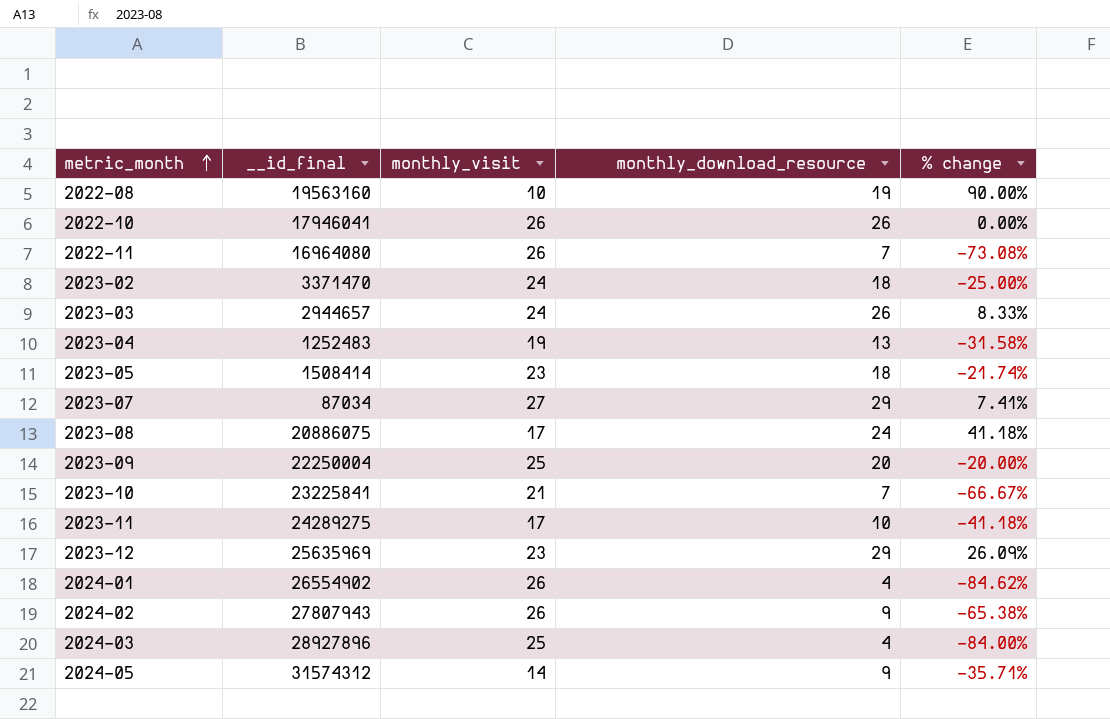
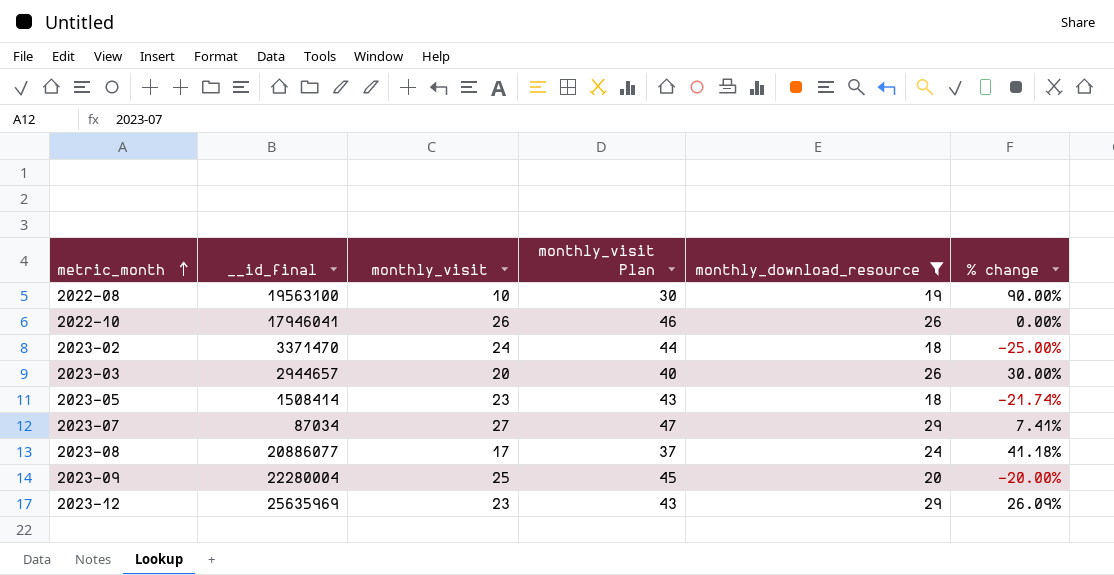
filter: none -> monthly_download_resource >= 18
column monthly_visit Plan | formula: none -> [monthly_visit] + 20
2022-08 | __id_final: 19563160 -> 19563100
2023-03 | monthly_visit: 24 -> 20
2023-03 | % change: 8.33% -> 30.00%
2023-08 | __id_final: 20886075 -> 20886077
2023-09 | __id_final: 22250004 -> 22280004

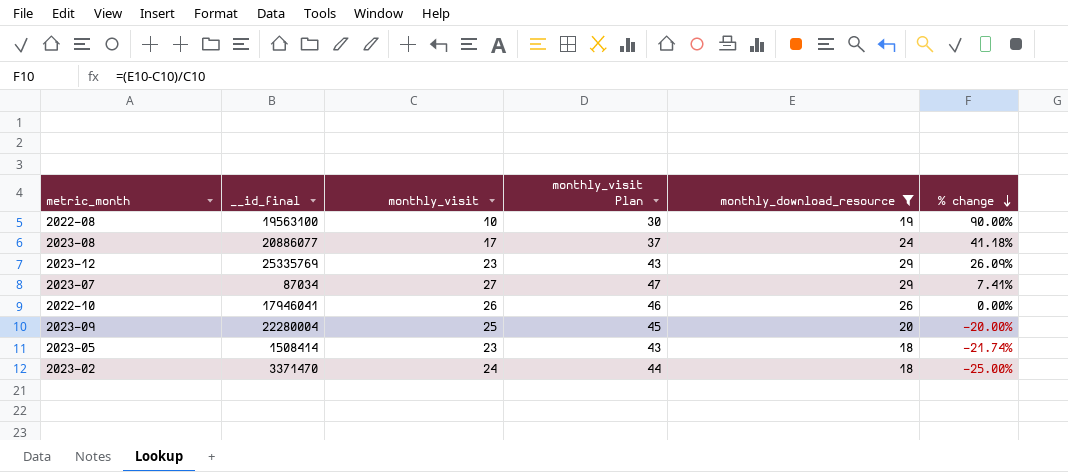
row order: metric_month ascending -> % change descending
row 2023-03: 2944657 | 20 | 40 | 26 | 30.00% -> none
2023-12 | __id_final: 25635969 -> 25335769

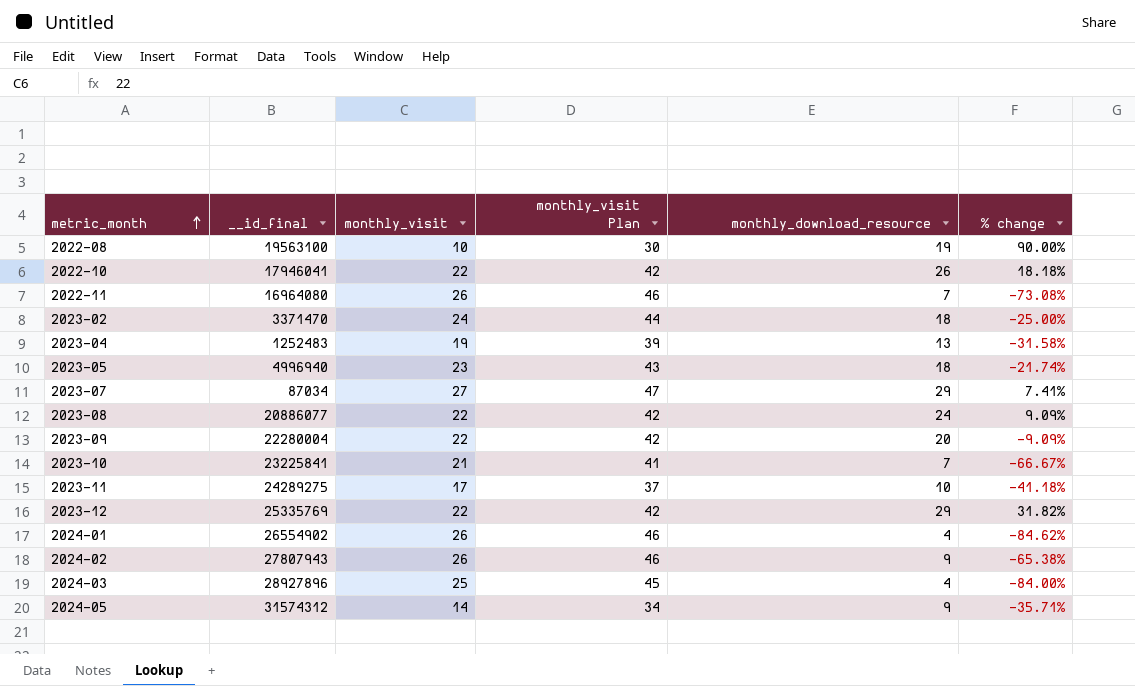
filter: monthly_download_resource >= 18 -> none
row order: % change descending -> metric_month ascending
2022-10 | monthly_visit: 26 -> 22
2022-10 | monthly_visit Plan: 46 -> 42
2022-10 | % change: 0.00% -> 18.18%
2023-05 | __id_final: 1508414 -> 4996940
2023-08 | monthly_visit: 17 -> 22
2023-08 | monthly_visit Plan: 37 -> 42
2023-08 | % change: 41.18% -> 9.09%
2023-09 | monthly_visit: 25 -> 22
2023-09 | monthly_visit Plan: 45 -> 42
2023-09 | % change: -20.00% -> -9.09%
2023-12 | monthly_visit: 23 -> 22
2023-12 | monthly_visit Plan: 43 -> 42
2023-12 | % change: 26.09% -> 31.82%

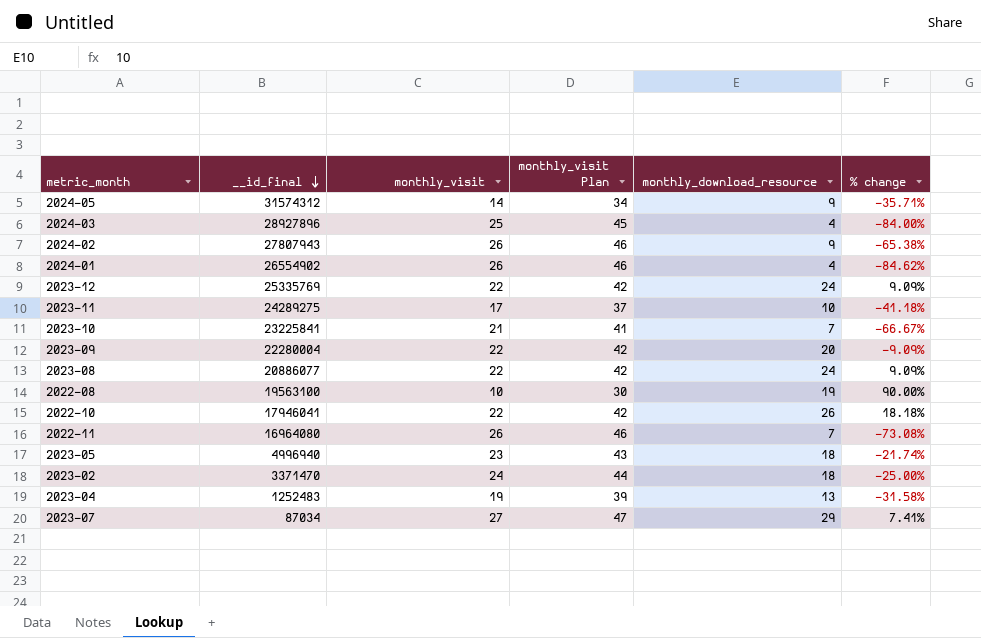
row order: metric_month ascending -> __id_final descending
2023-12 | monthly_download_resource: 29 -> 24
2023-12 | % change: 31.82% -> 9.09%

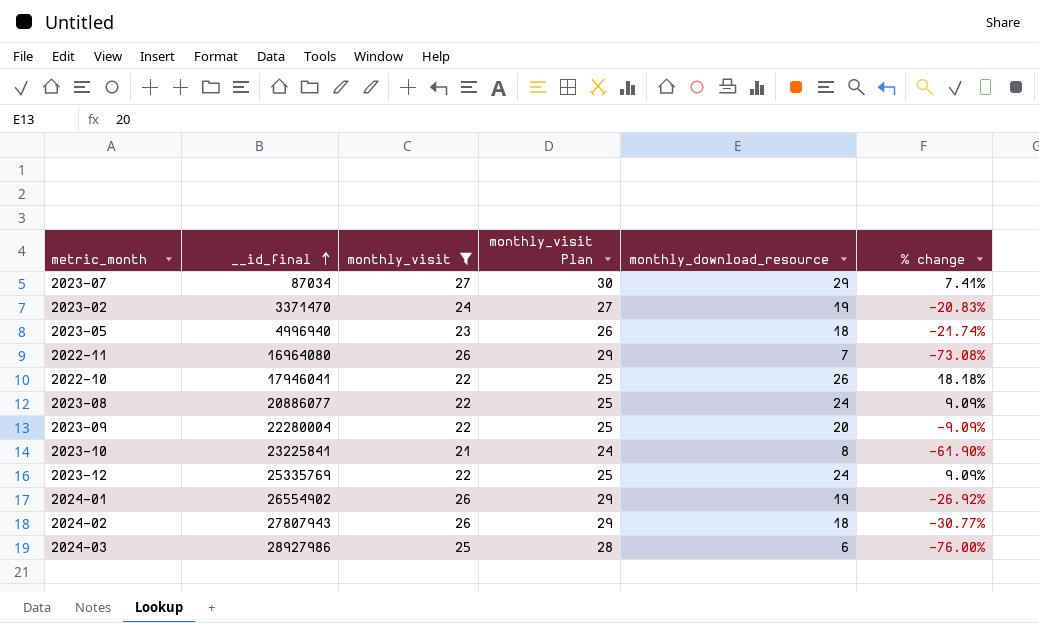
filter: none -> monthly_visit >= 21
row order: __id_final descending -> __id_final ascending
column monthly_visit Plan | formula: [monthly_visit] + 20 -> [monthly_visit] + 3
2023-02 | monthly_download_resource: 18 -> 19
2023-02 | % change: -25.00% -> -20.83%
2023-10 | monthly_download_resource: 7 -> 8
2023-10 | % change: -66.67% -> -61.90%
2024-01 | monthly_download_resource: 4 -> 19
2024-01 | % change: -84.62% -> -26.92%
2024-02 | monthly_download_resource: 9 -> 18
2024-02 | % change: -65.38% -> -30.77%
2024-03 | __id_final: 28927896 -> 28927986
2024-03 | monthly_download_resource: 4 -> 6
2024-03 | % change: -84.00% -> -76.00%

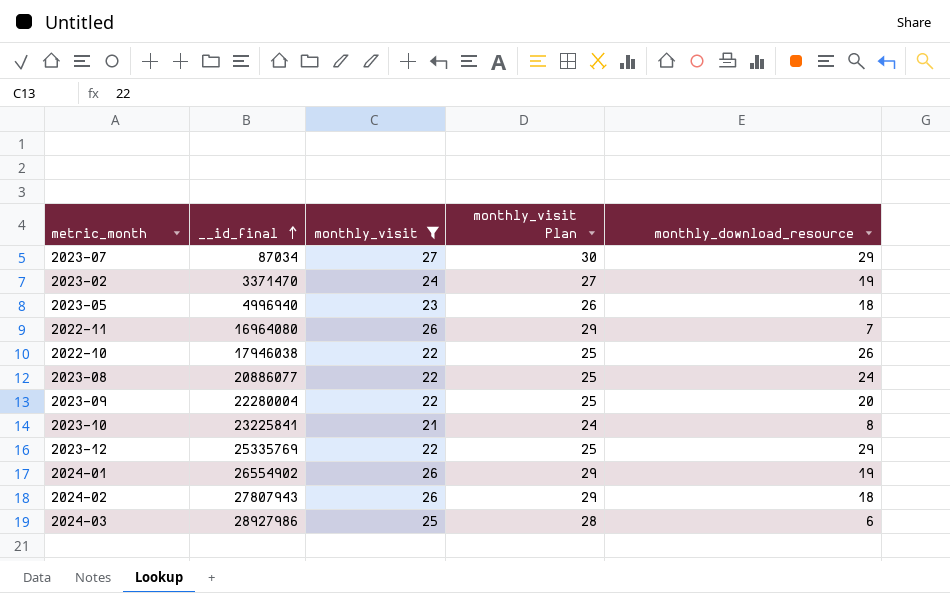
column % change | formula: ([monthly_download_resource] - [monthly_visit]) / [monthly_visit] -> none
2022-10 | __id_final: 17946041 -> 17946038
2023-12 | monthly_download_resource: 24 -> 29

